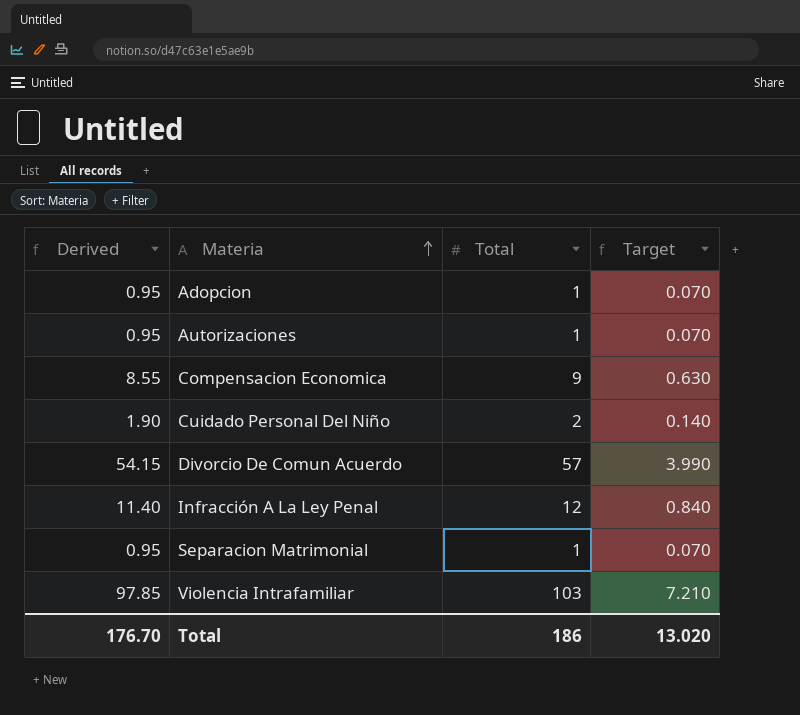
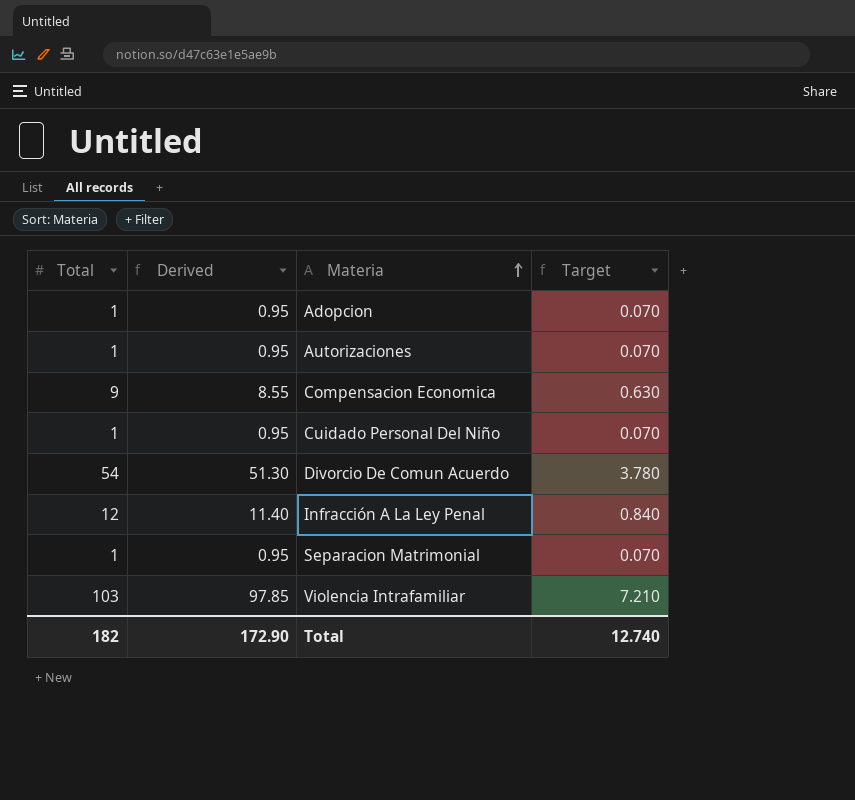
column Total | position: 3 -> 1
Cuidado Personal Del Niño | Total: 2 -> 1
Cuidado Personal Del Niño | Derived: 1.90 -> 0.95
Cuidado Personal Del Niño | Target: 0.140 -> 0.070
Divorcio De Comun Acuerdo | Total: 57 -> 54
Divorcio De Comun Acuerdo | Derived: 54.15 -> 51.30
Divorcio De Comun Acuerdo | Target: 3.990 -> 3.780
Total | Total: 186 -> 182
Total | Derived: 176.70 -> 172.90
Total | Target: 13.020 -> 12.740

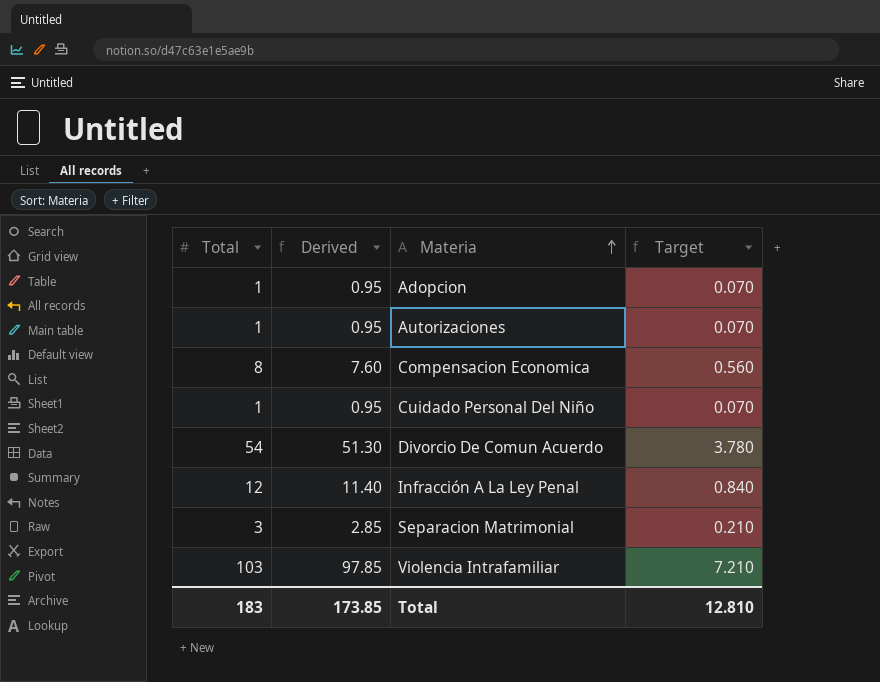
Compensacion Economica | Total: 9 -> 8
Compensacion Economica | Derived: 8.55 -> 7.60
Compensacion Economica | Target: 0.630 -> 0.560
Separacion Matrimonial | Total: 1 -> 3
Separacion Matrimonial | Derived: 0.95 -> 2.85
Separacion Matrimonial | Target: 0.070 -> 0.210
Total | Total: 182 -> 183
Total | Derived: 172.90 -> 173.85
Total | Target: 12.740 -> 12.810

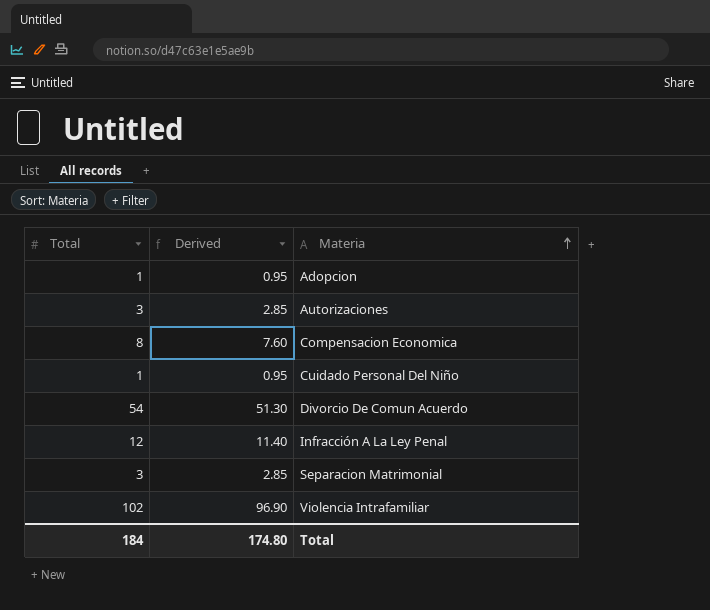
column Target | formula: [Total] * 0.07 -> none
Autorizaciones | Total: 1 -> 3
Autorizaciones | Derived: 0.95 -> 2.85
Violencia Intrafamiliar | Total: 103 -> 102
Violencia Intrafamiliar | Derived: 97.85 -> 96.90
Total | Total: 183 -> 184
Total | Derived: 173.85 -> 174.80

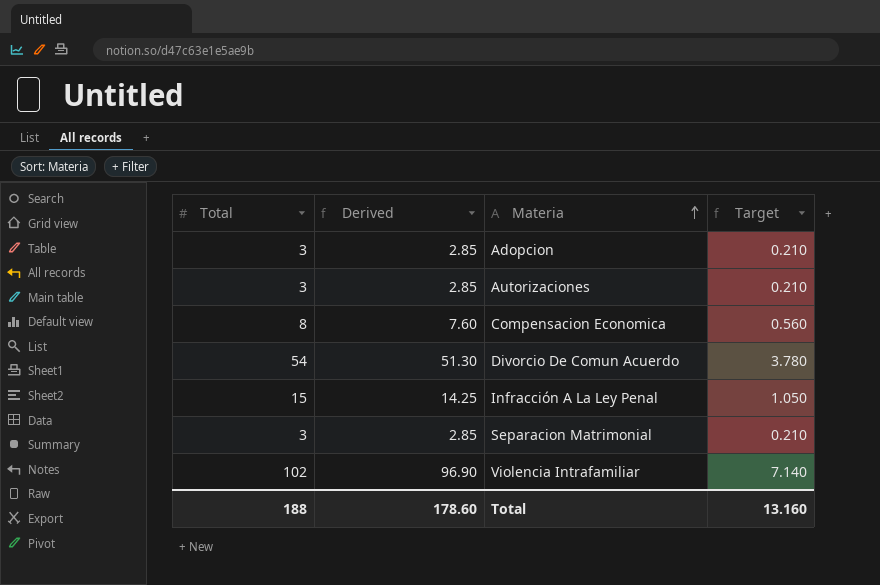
column Target | formula: none -> [Total] * 0.07
row Cuidado Personal Del Niño: 1 | 0.95 -> none
Adopcion | Total: 1 -> 3
Adopcion | Derived: 0.95 -> 2.85
Infracción A La Ley Penal | Total: 12 -> 15
Infracción A La Ley Penal | Derived: 11.40 -> 14.25
Total | Total: 184 -> 188
Total | Derived: 174.80 -> 178.60

